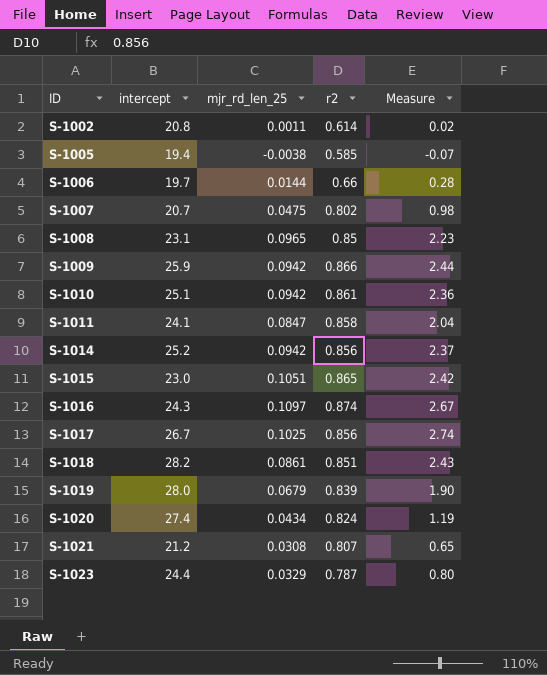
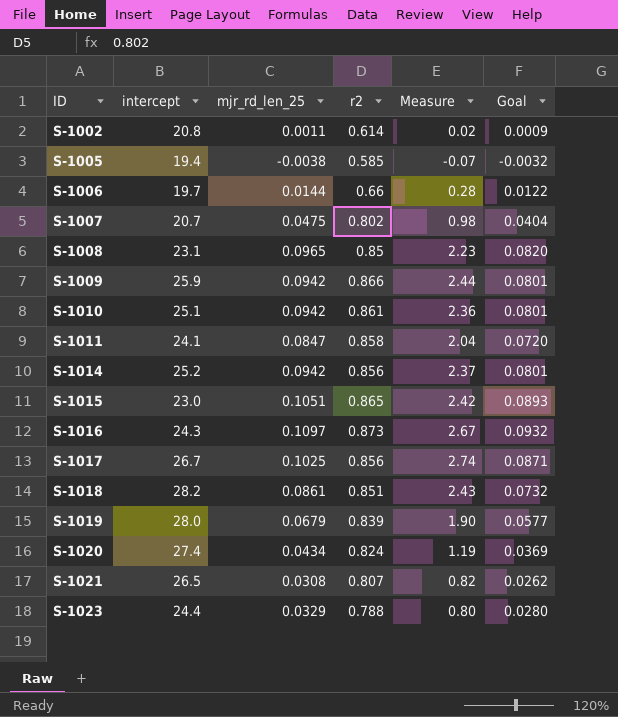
column Goal | formula: none -> [mjr_rd_len_25] * 0.85
S-1016 | r2: 0.874 -> 0.873
S-1021 | intercept: 21.2 -> 26.5
S-1021 | Measure: 0.65 -> 0.82
S-1023 | r2: 0.787 -> 0.788

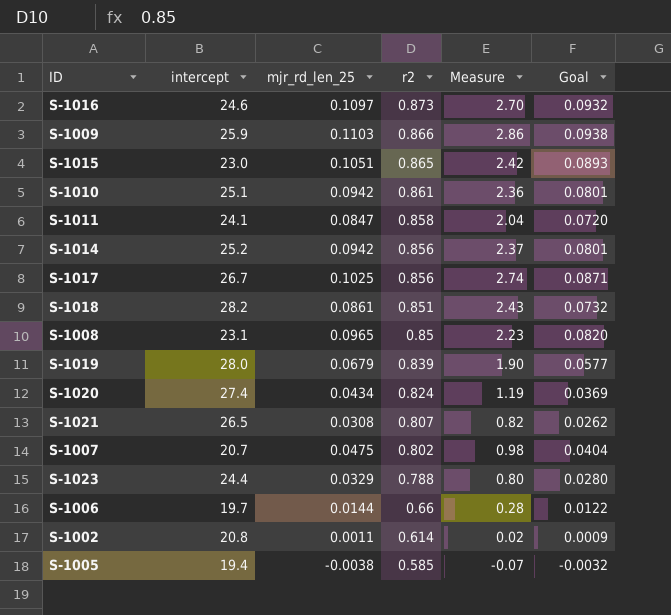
row order: ID ascending -> r2 descending
S-1016 | intercept: 24.3 -> 24.6
S-1016 | Measure: 2.67 -> 2.70
S-1009 | mjr_rd_len_25: 0.0942 -> 0.1103
S-1009 | Measure: 2.44 -> 2.86
S-1009 | Goal: 0.0801 -> 0.0938

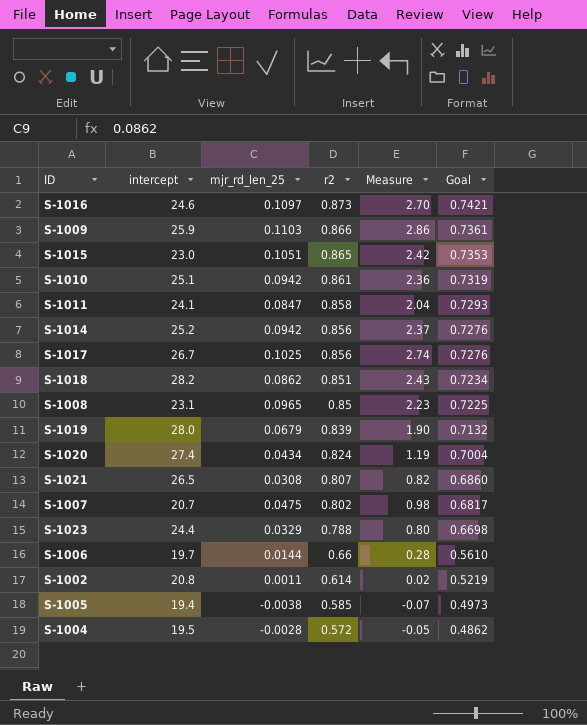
column Goal | formula: [mjr_rd_len_25] * 0.85 -> [r2] * 0.85
S-1018 | mjr_rd_len_25: 0.0861 -> 0.0862
row S-1004: none -> 19.5 | -0.0028 | 0.572 | -0.05 | 0.4862

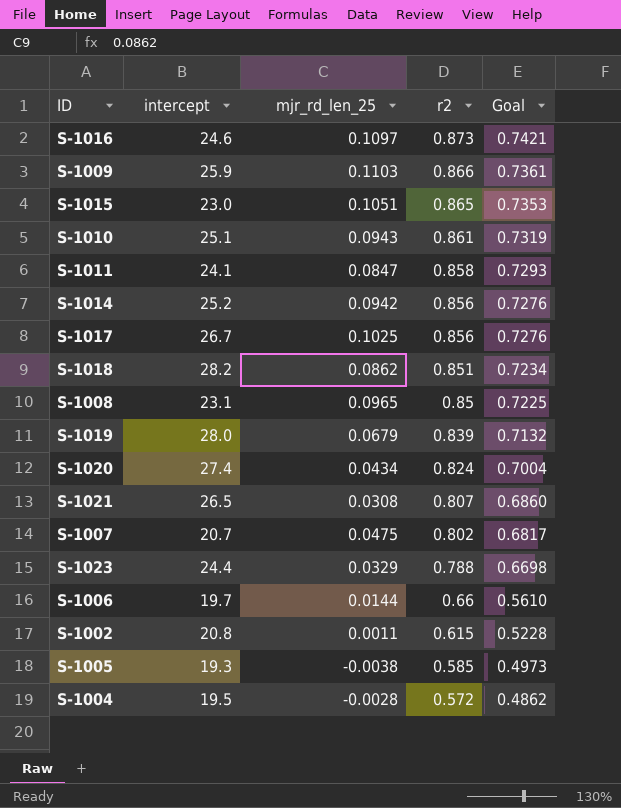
column Measure | formula: [intercept] * [mjr_rd_len_25] -> none
S-1010 | mjr_rd_len_25: 0.0942 -> 0.0943
S-1002 | r2: 0.614 -> 0.615
S-1002 | Goal: 0.5219 -> 0.5228
S-1005 | intercept: 19.4 -> 19.3

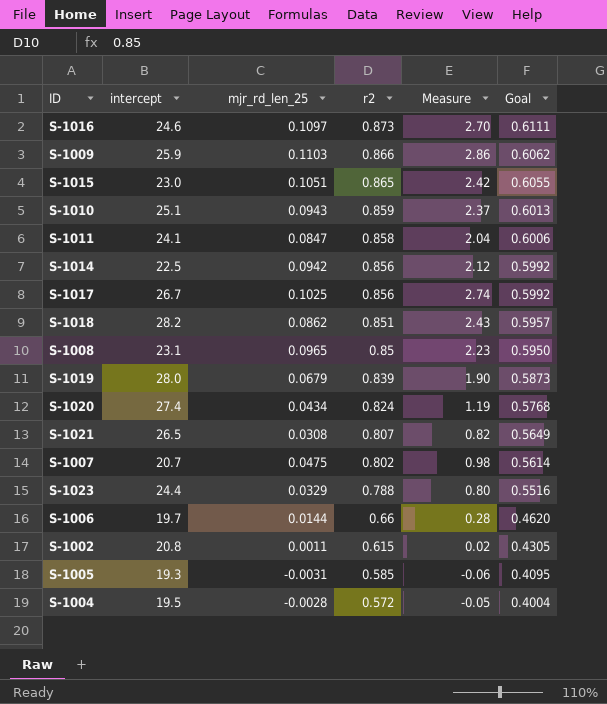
column Measure | formula: none -> [intercept] * [mjr_rd_len_25]
column Goal | formula: [r2] * 0.85 -> [r2] * 0.7
S-1010 | r2: 0.861 -> 0.859
S-1014 | intercept: 25.2 -> 22.5
S-1005 | mjr_rd_len_25: -0.0038 -> -0.0031

